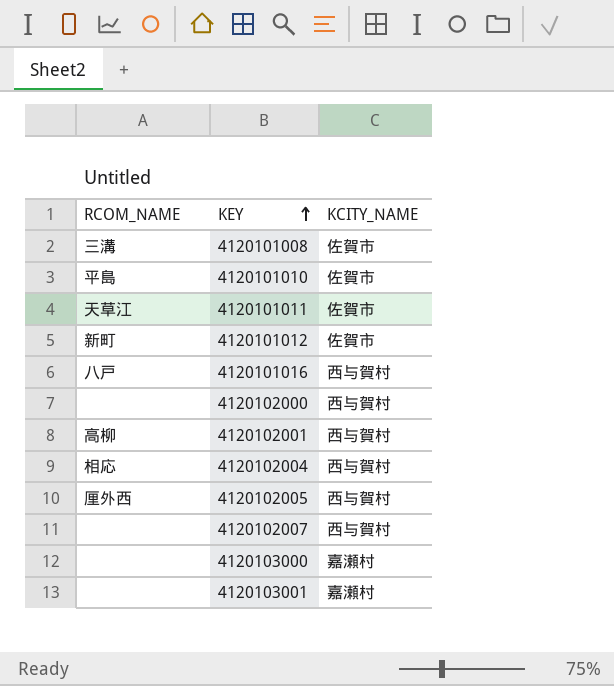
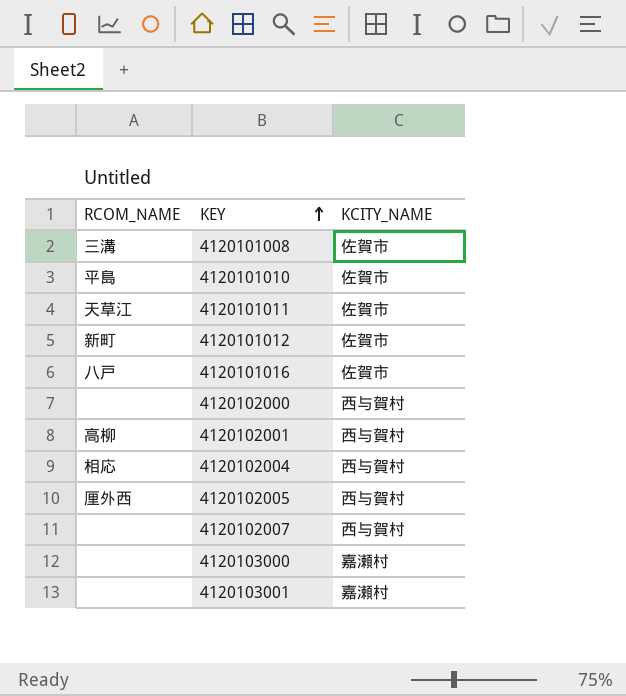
4120101016 | KCITY_NAME: 西与賀村 -> 佐賀市

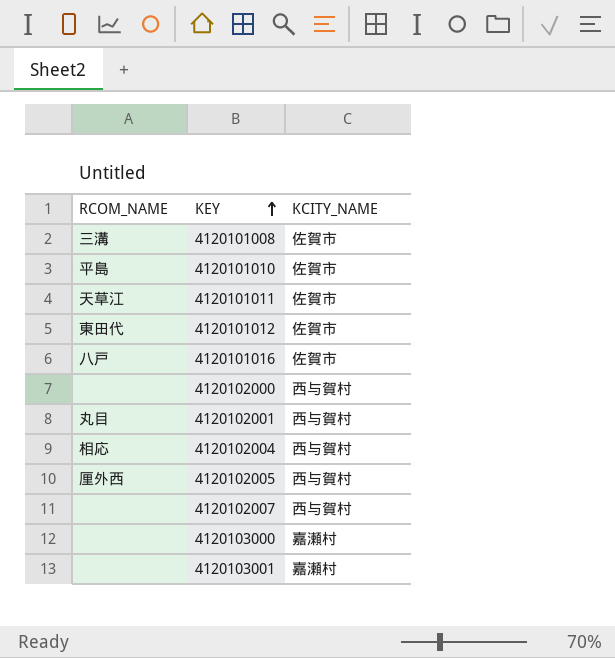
4120101012 | RCOM_NAME: 新町 -> 東田代
4120102001 | RCOM_NAME: 高柳 -> 丸目

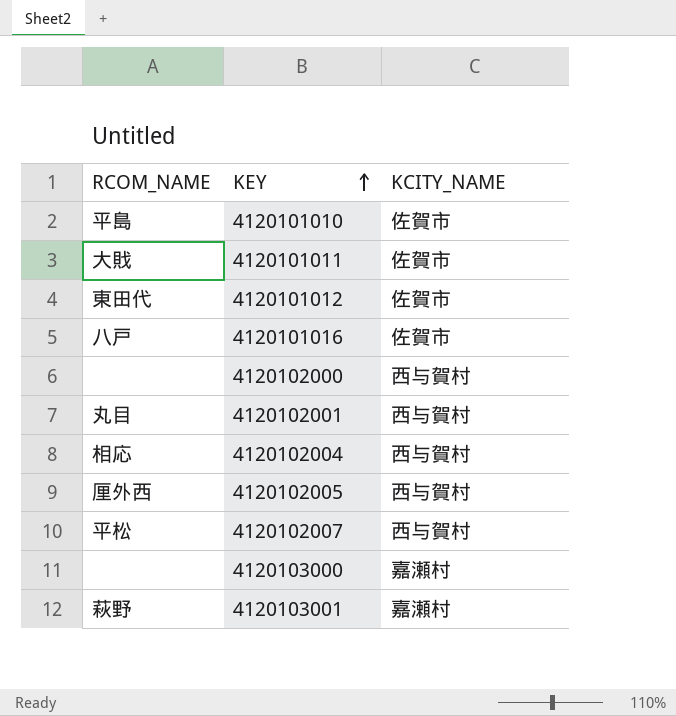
row 4120101008: 三溝 | 佐賀市 -> none
4120101011 | RCOM_NAME: 天草江 -> 大戝
4120102007 | RCOM_NAME: none -> 平松
4120103001 | RCOM_NAME: none -> 萩野

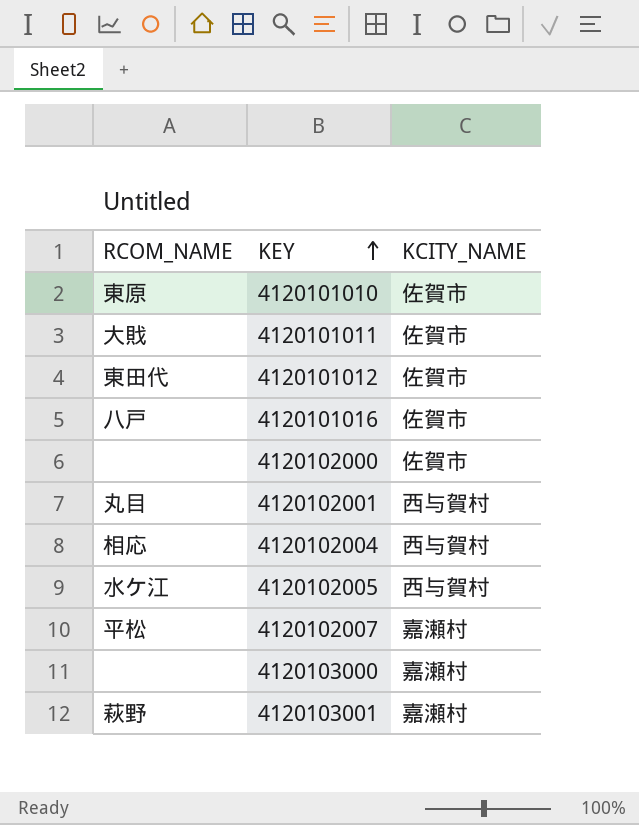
4120101010 | RCOM_NAME: 平島 -> 東原
4120102000 | KCITY_NAME: 西与賀村 -> 佐賀市
4120102005 | RCOM_NAME: 厘外西 -> 水ケ江
4120102007 | KCITY_NAME: 西与賀村 -> 嘉瀬村

